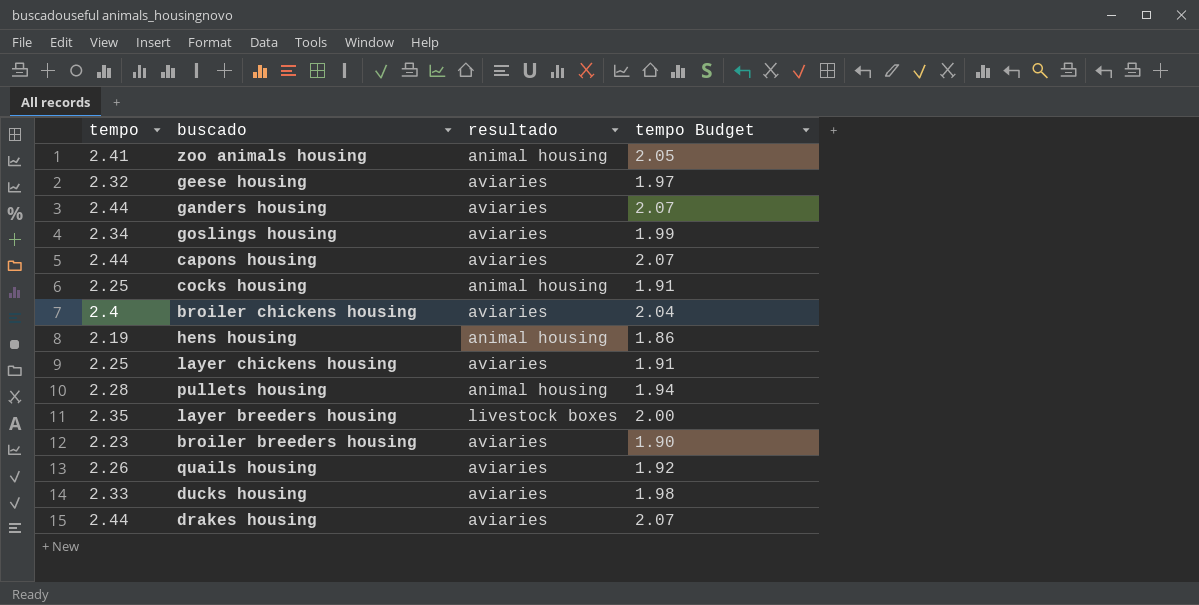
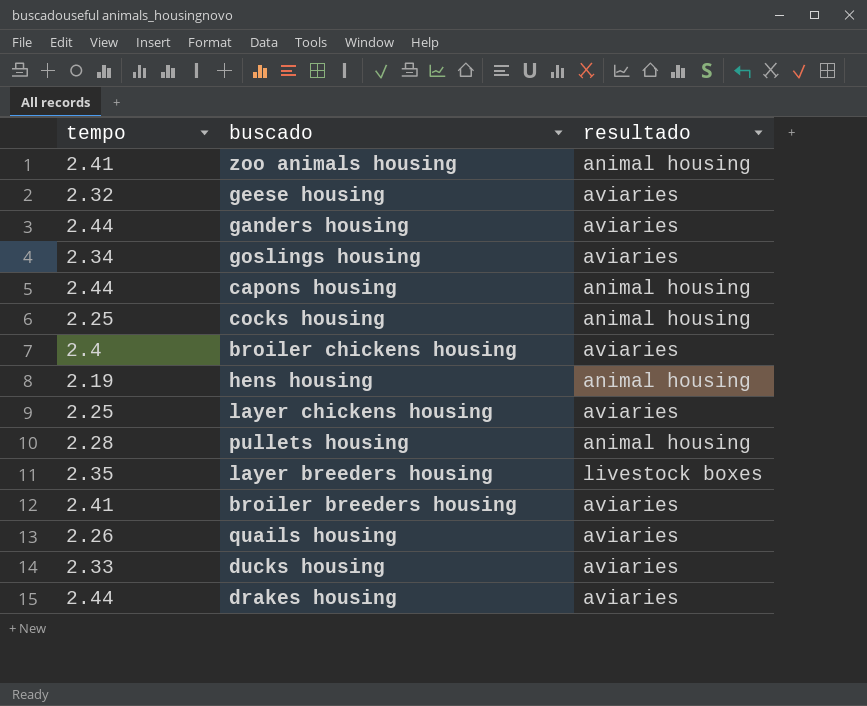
column tempo Budget | formula: [tempo] * 0.85 -> none
capons housing | resultado: aviaries -> animal housing
broiler breeders housing | tempo: 2.23 -> 2.41

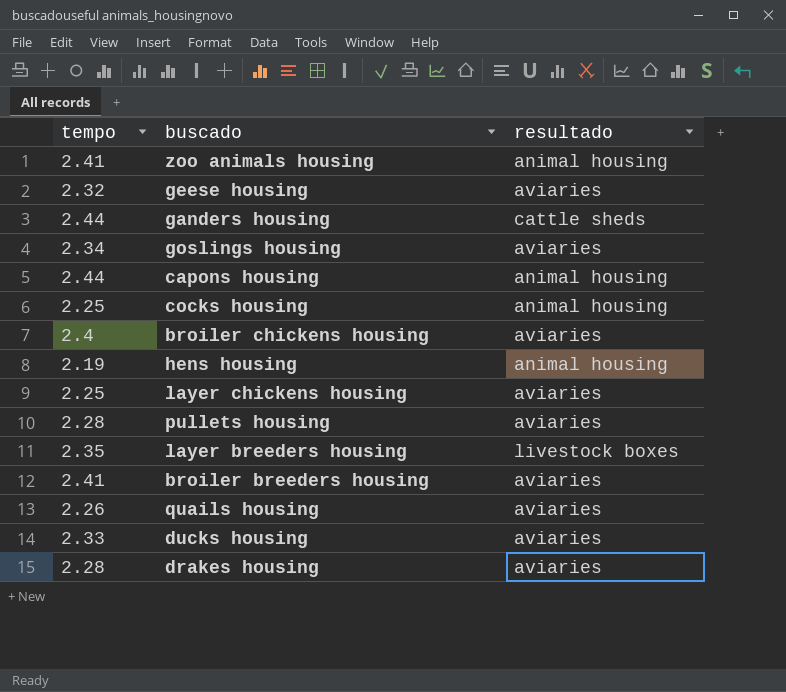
ganders housing | resultado: aviaries -> cattle sheds
pullets housing | resultado: animal housing -> aviaries
drakes housing | tempo: 2.44 -> 2.28

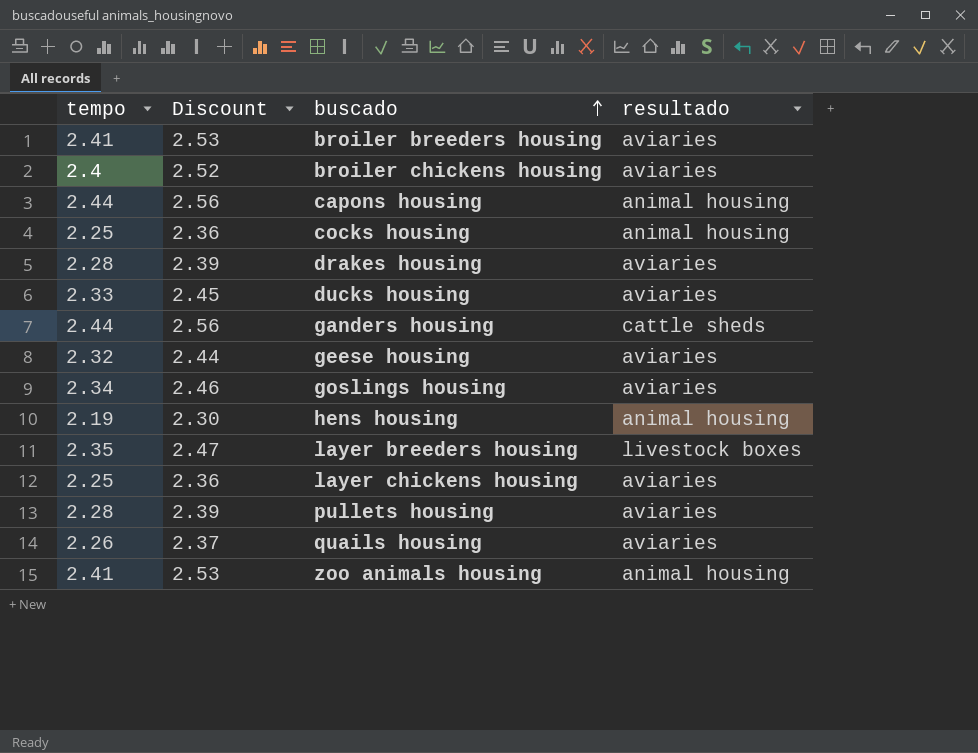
row order: none -> buscado ascending
column Discount | formula: none -> [tempo] * 1.05

